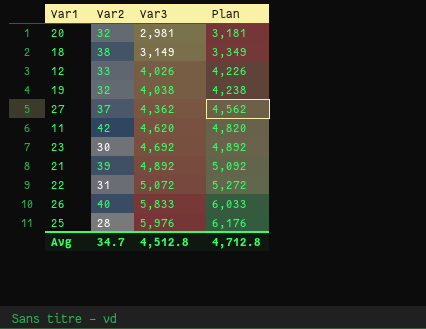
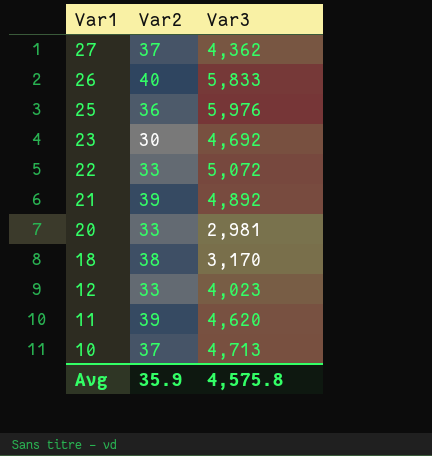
row order: Var3 ascending -> Var1 descending
column Plan | formula: [Var3] + 200 -> none
row 19: 32 | 4,038 | 4,238 -> none
25 | Var2: 28 -> 36
22 | Var2: 31 -> 33
20 | Var2: 32 -> 33
18 | Var3: 3,149 -> 3,170
12 | Var3: 4,026 -> 4,023
11 | Var2: 42 -> 39
row 10: none -> 37 | 4,713
Avg | Var2: 34.7 -> 35.9
Avg | Var3: 4,512.8 -> 4,575.8

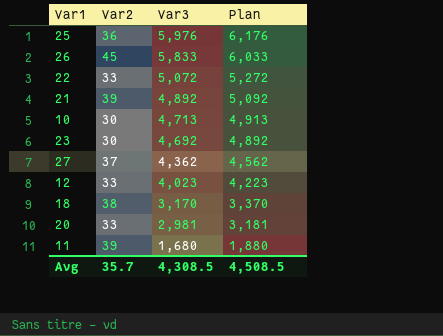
row order: Var1 descending -> Var3 descending
column Plan | formula: none -> [Var3] + 200
26 | Var2: 40 -> 45
10 | Var2: 37 -> 30
11 | Var3: 4,620 -> 1,680
Avg | Var2: 35.9 -> 35.7
Avg | Var3: 4,575.8 -> 4,308.5

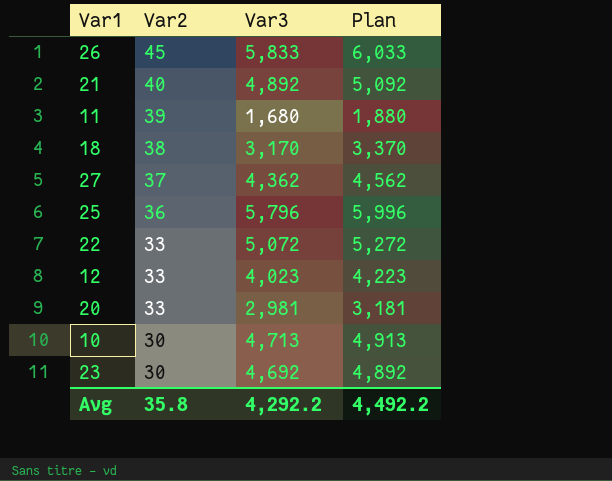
row order: Var3 descending -> Var2 descending
21 | Var2: 39 -> 40
25 | Var3: 5,976 -> 5,796
25 | Plan: 6,176 -> 5,996
Avg | Var2: 35.7 -> 35.8
Avg | Var3: 4,308.5 -> 4,292.2
Avg | Plan: 4,508.5 -> 4,492.2

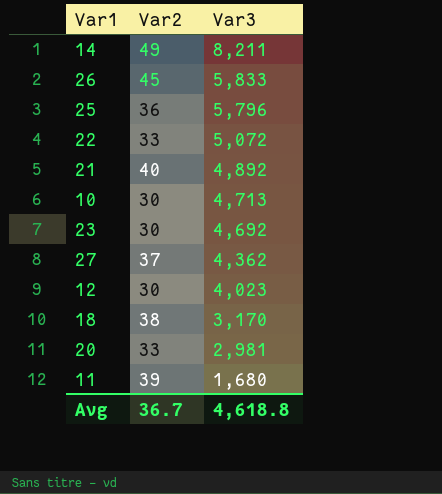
row order: Var2 descending -> Var3 descending
column Plan | formula: [Var3] + 200 -> none
row 14: none -> 49 | 8,211
12 | Var2: 33 -> 30
Avg | Var2: 35.8 -> 36.7
Avg | Var3: 4,292.2 -> 4,618.8

